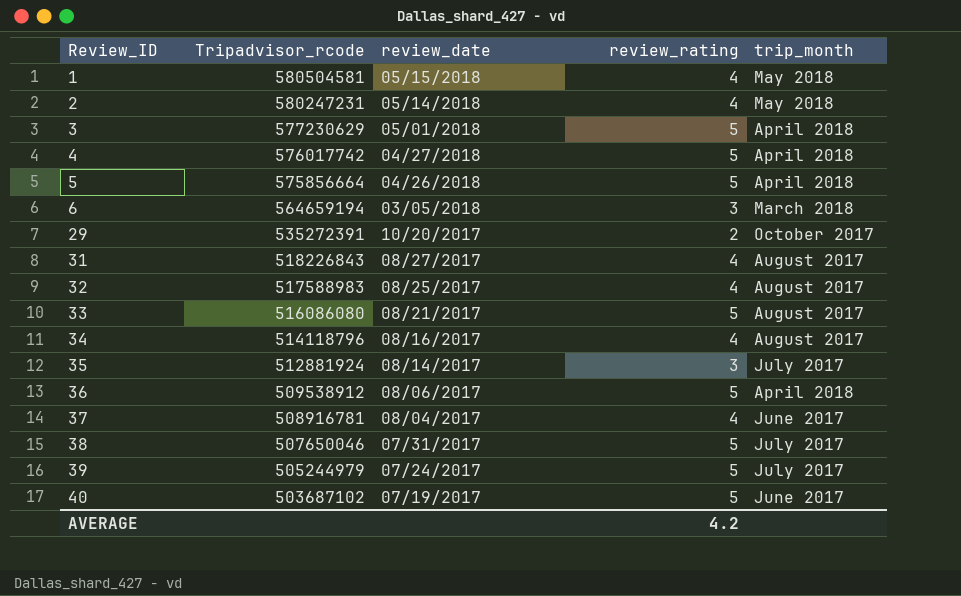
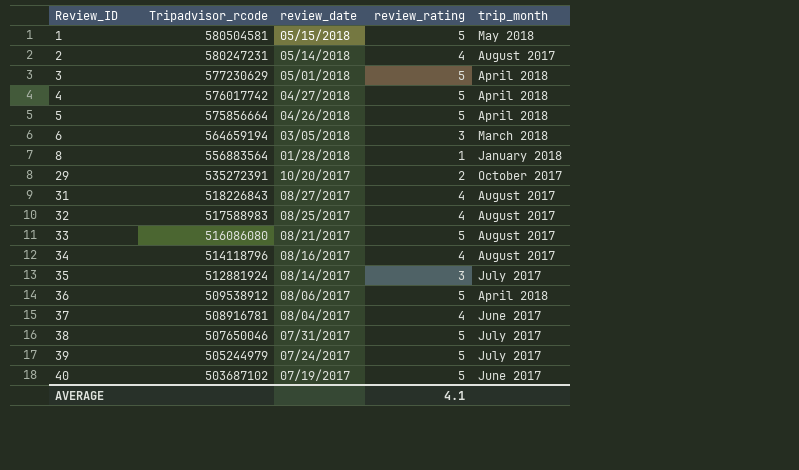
1 | review_rating: 4 -> 5
2 | trip_month: May 2018 -> August 2017
row 8: none -> 556883564 | 01/28/2018 | 1 | January 2018
AVERAGE | review_rating: 4.2 -> 4.1

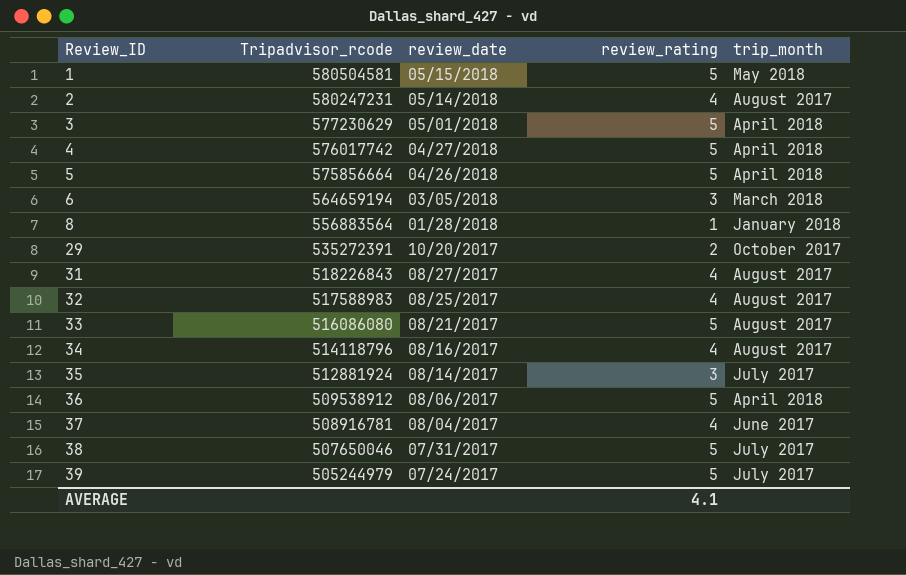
row 40: 503687102 | 07/19/2017 | 5 | June 2017 -> none

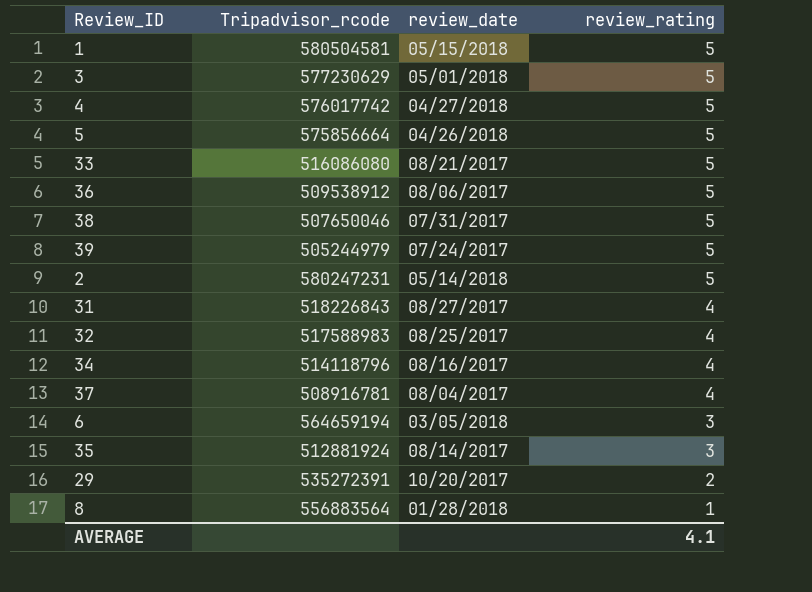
row order: Review_ID ascending -> review_rating descending
column trip_month | position: 5 -> none
2 | review_rating: 4 -> 5

